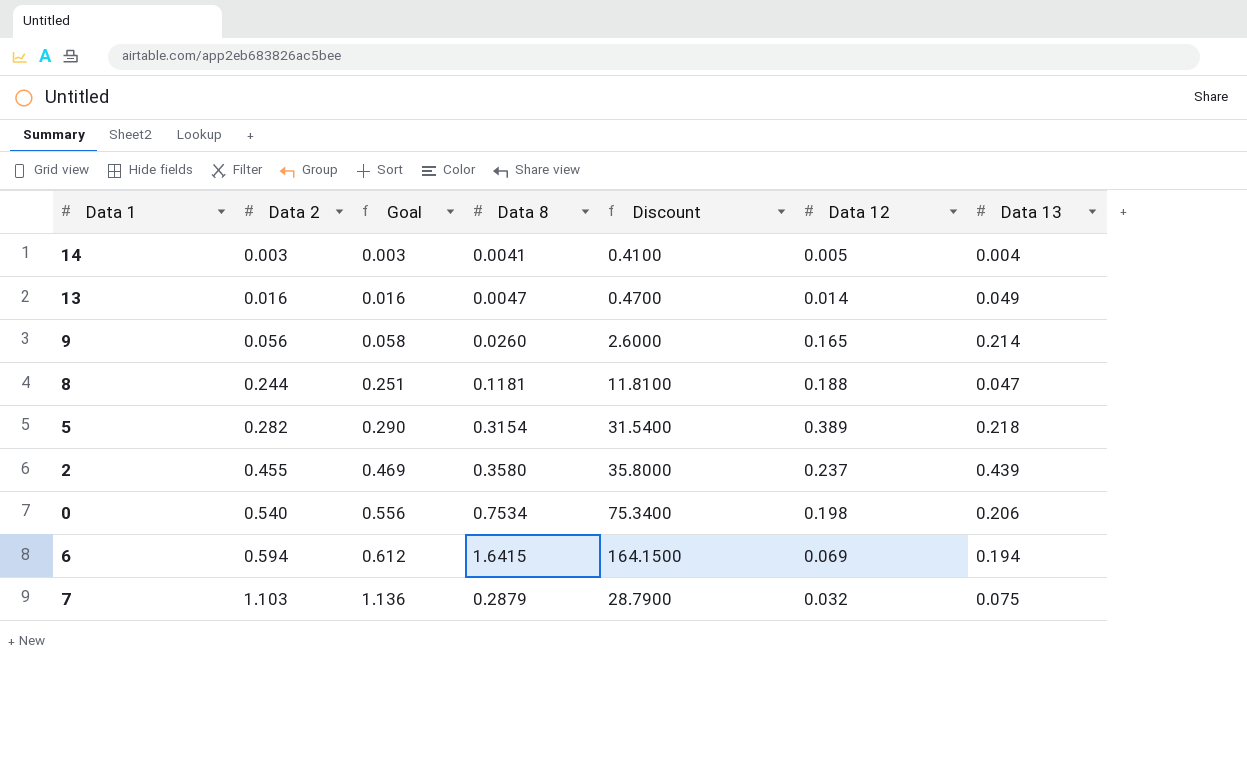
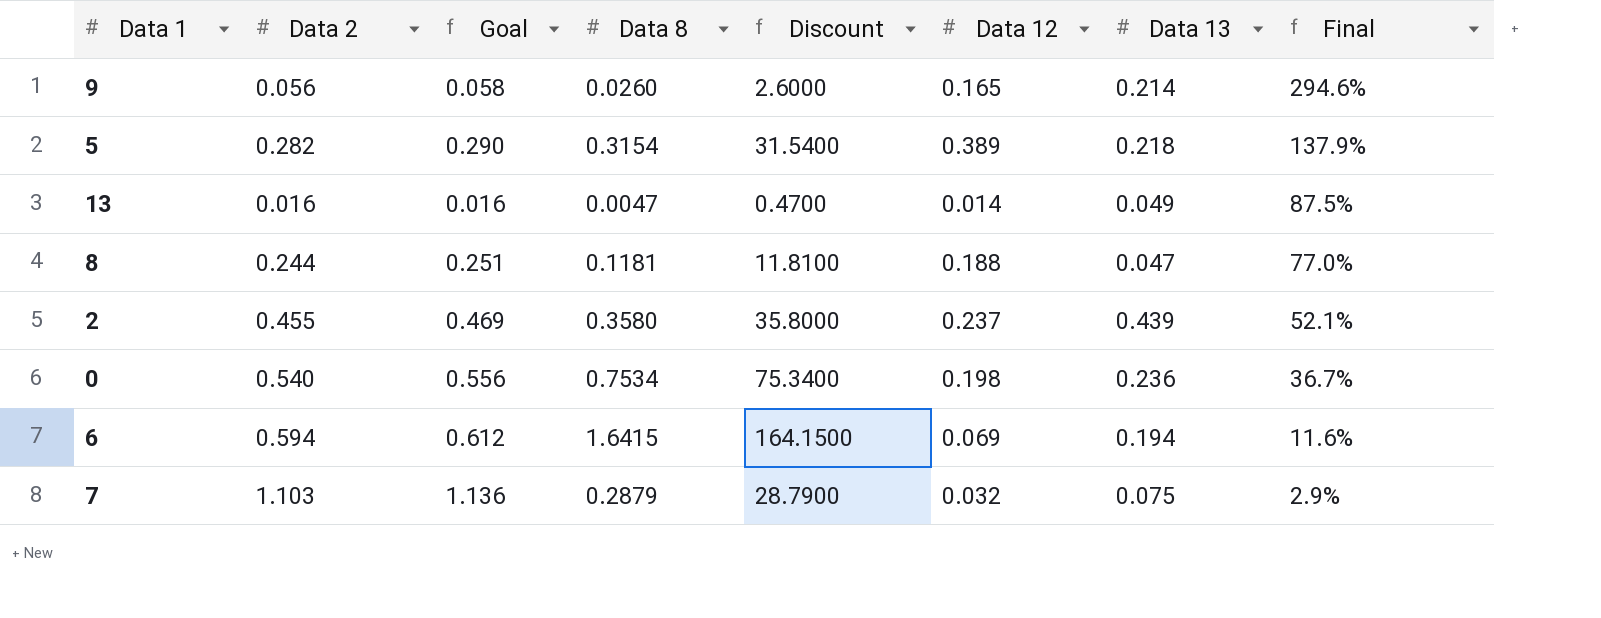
row order: Data 2 ascending -> Final descending
column Final | formula: none -> [Data 12] / [Data 2]
row 14: 0.003 | 0.003 | 0.0041 | 0.4100 | 0.005 | 0.004 -> none
0 | Data 13: 0.206 -> 0.236

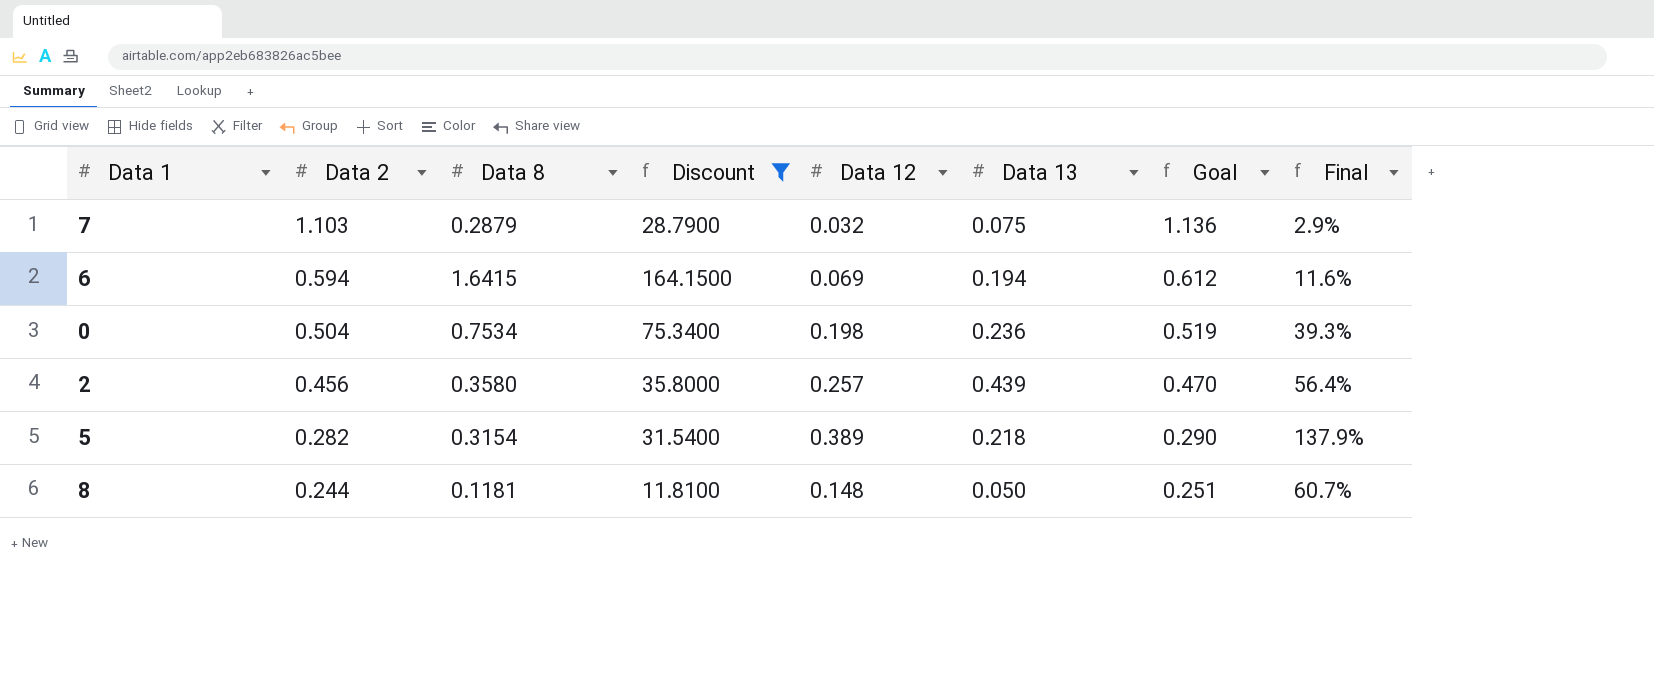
filter: none -> Discount >= 11.8100
row order: Final descending -> Data 2 descending
column Goal | position: 3 -> 7
0 | Data 2: 0.540 -> 0.504
0 | Goal: 0.556 -> 0.519
0 | Final: 36.7% -> 39.3%
2 | Data 2: 0.455 -> 0.456
2 | Data 12: 0.237 -> 0.257
2 | Goal: 0.469 -> 0.470
2 | Final: 52.1% -> 56.4%
8 | Data 12: 0.188 -> 0.148
8 | Data 13: 0.047 -> 0.050
8 | Final: 77.0% -> 60.7%

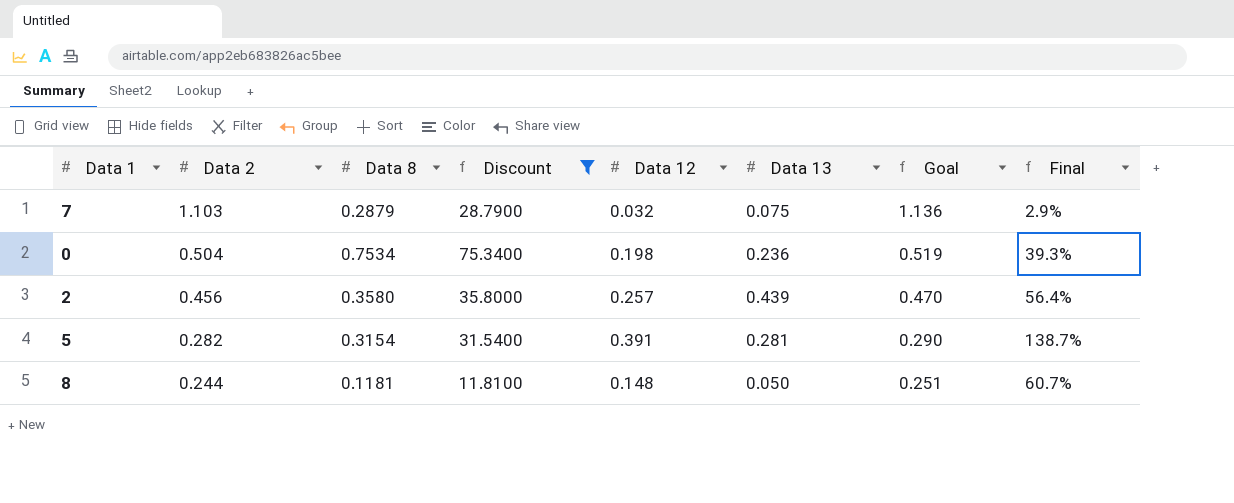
row 6: 0.594 | 1.6415 | 164.1500 | 0.069 | 0.194 | 0.612 | 11.6% -> none
5 | Data 12: 0.389 -> 0.391
5 | Data 13: 0.218 -> 0.281
5 | Final: 137.9% -> 138.7%

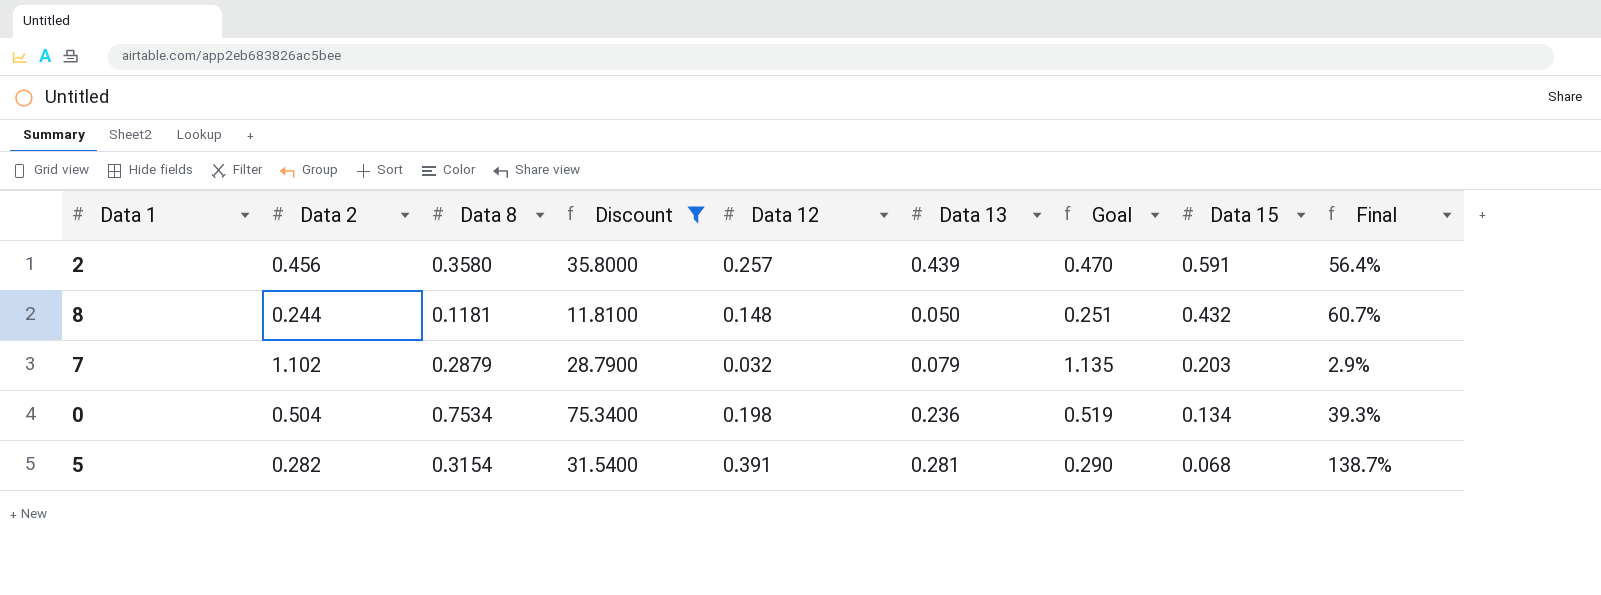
row order: Data 2 descending -> Data 15 descending
column Data 15 | position: none -> 8
7 | Data 2: 1.103 -> 1.102
7 | Data 13: 0.075 -> 0.079
7 | Goal: 1.136 -> 1.135

